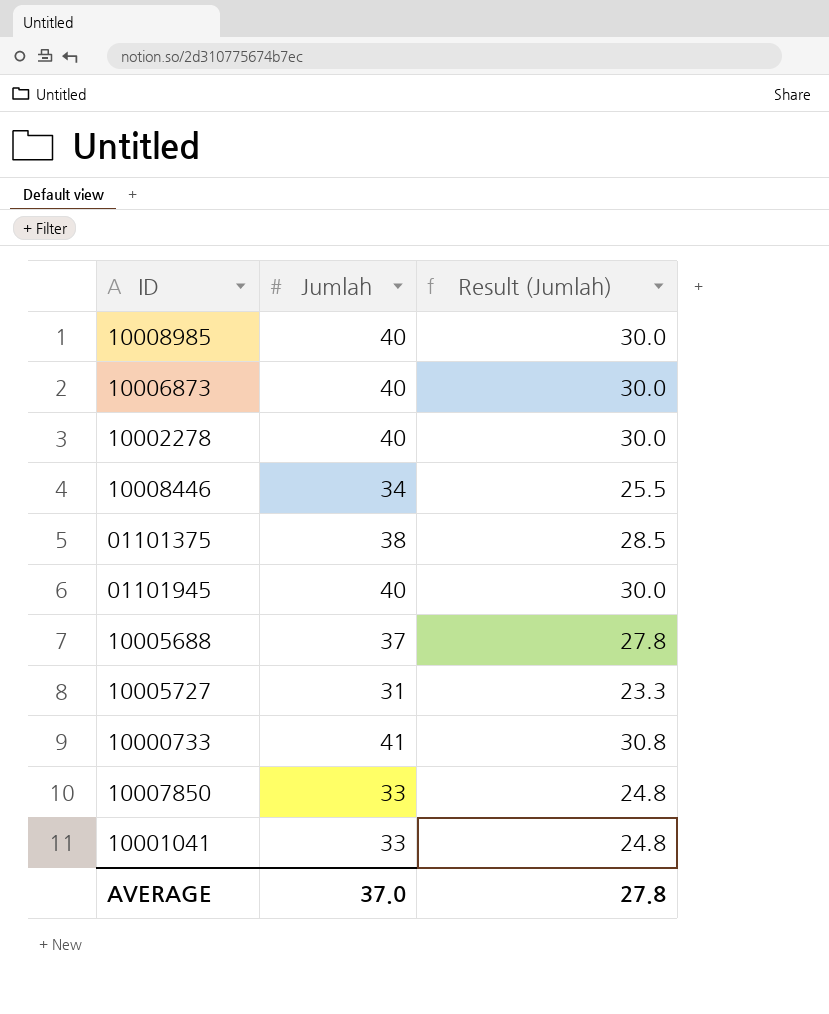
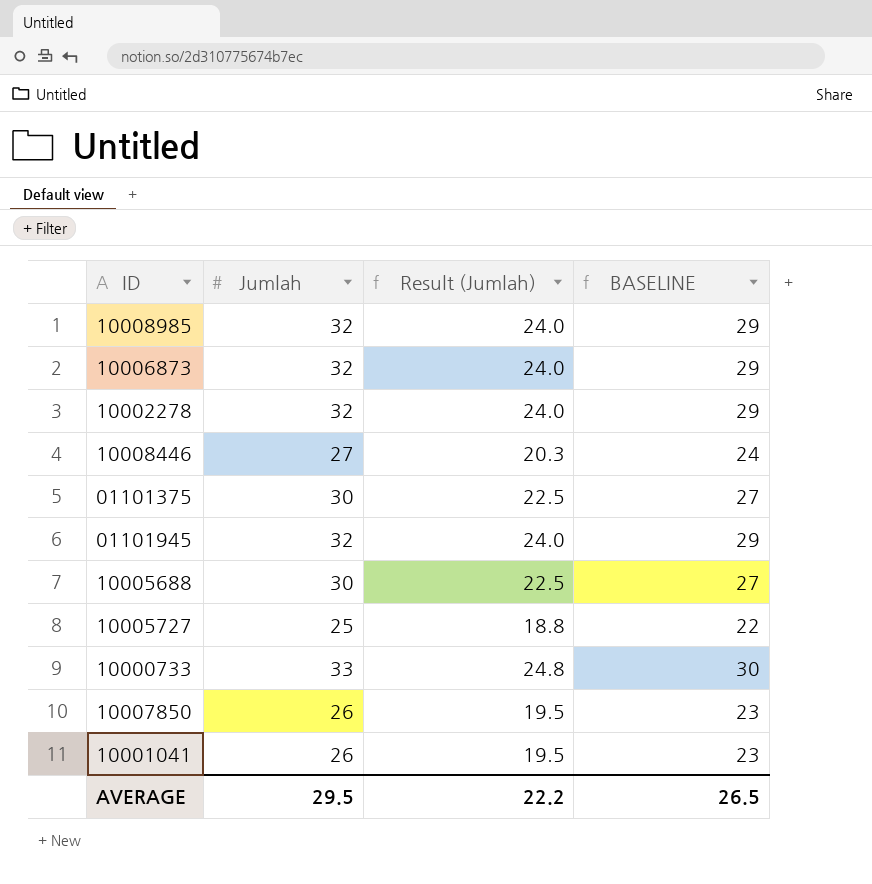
column BASELINE | formula: none -> [Jumlah] - 3
10008985 | Jumlah: 40 -> 32
10008985 | Result (Jumlah): 30.0 -> 24.0
10006873 | Jumlah: 40 -> 32
10006873 | Result (Jumlah): 30.0 -> 24.0
10002278 | Jumlah: 40 -> 32
10002278 | Result (Jumlah): 30.0 -> 24.0
10008446 | Jumlah: 34 -> 27
10008446 | Result (Jumlah): 25.5 -> 20.3
01101375 | Jumlah: 38 -> 30
01101375 | Result (Jumlah): 28.5 -> 22.5
01101945 | Jumlah: 40 -> 32
01101945 | Result (Jumlah): 30.0 -> 24.0
10005688 | Jumlah: 37 -> 30
10005688 | Result (Jumlah): 27.8 -> 22.5
10005727 | Jumlah: 31 -> 25
10005727 | Result (Jumlah): 23.3 -> 18.8
10000733 | Jumlah: 41 -> 33
10000733 | Result (Jumlah): 30.8 -> 24.8
10007850 | Jumlah: 33 -> 26
10007850 | Result (Jumlah): 24.8 -> 19.5
10001041 | Jumlah: 33 -> 26
10001041 | Result (Jumlah): 24.8 -> 19.5
AVERAGE | Jumlah: 37.0 -> 29.5
AVERAGE | Result (Jumlah): 27.8 -> 22.2

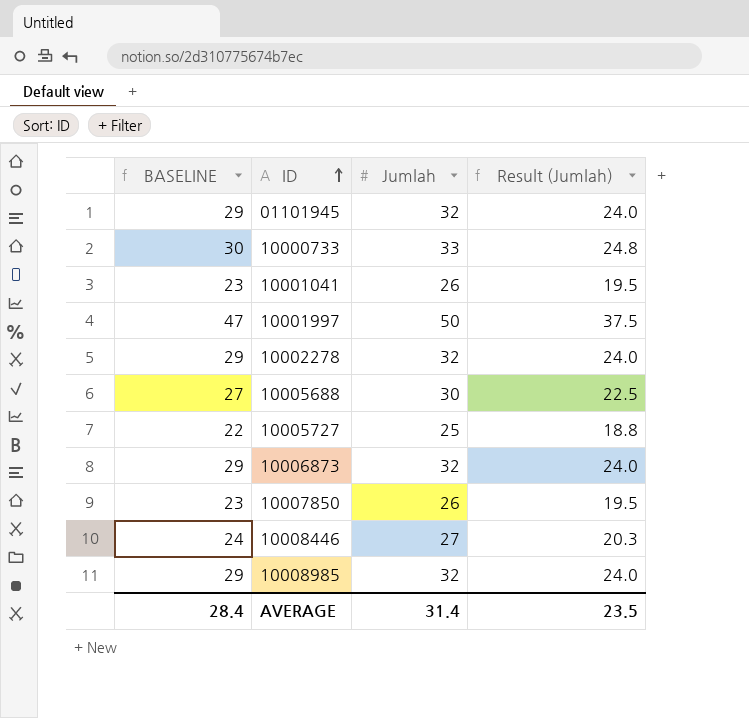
row order: none -> ID ascending
column BASELINE | position: 4 -> 1
row 01101375: 30 | 22.5 | 27 -> none
row 10001997: none -> 47 | 50 | 37.5
AVERAGE | BASELINE: 26.5 -> 28.4
AVERAGE | Jumlah: 29.5 -> 31.4
AVERAGE | Result (Jumlah): 22.2 -> 23.5

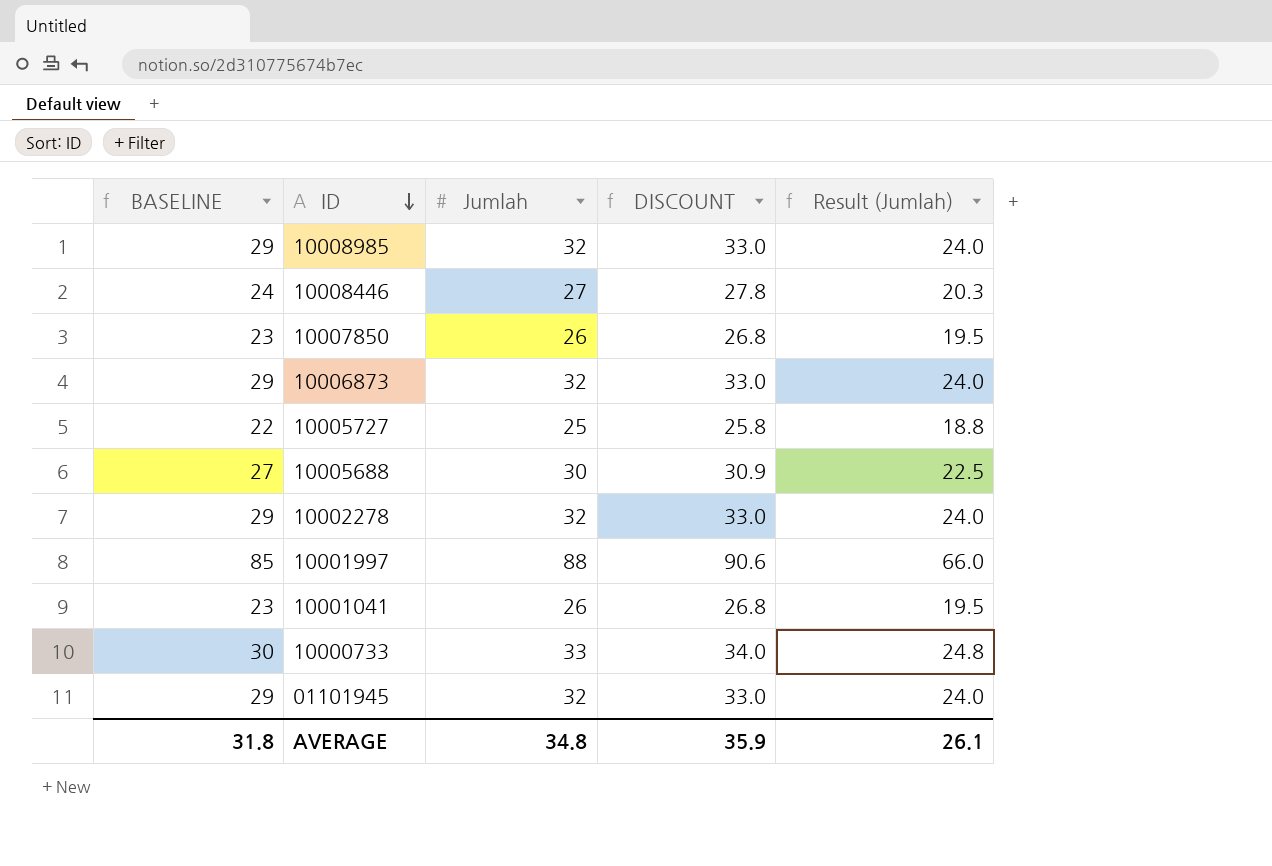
row order: ID ascending -> ID descending
column DISCOUNT | formula: none -> [Jumlah] * 1.03
10001997 | BASELINE: 47 -> 85
10001997 | Jumlah: 50 -> 88
10001997 | Result (Jumlah): 37.5 -> 66.0
AVERAGE | BASELINE: 28.4 -> 31.8
AVERAGE | Jumlah: 31.4 -> 34.8
AVERAGE | Result (Jumlah): 23.5 -> 26.1

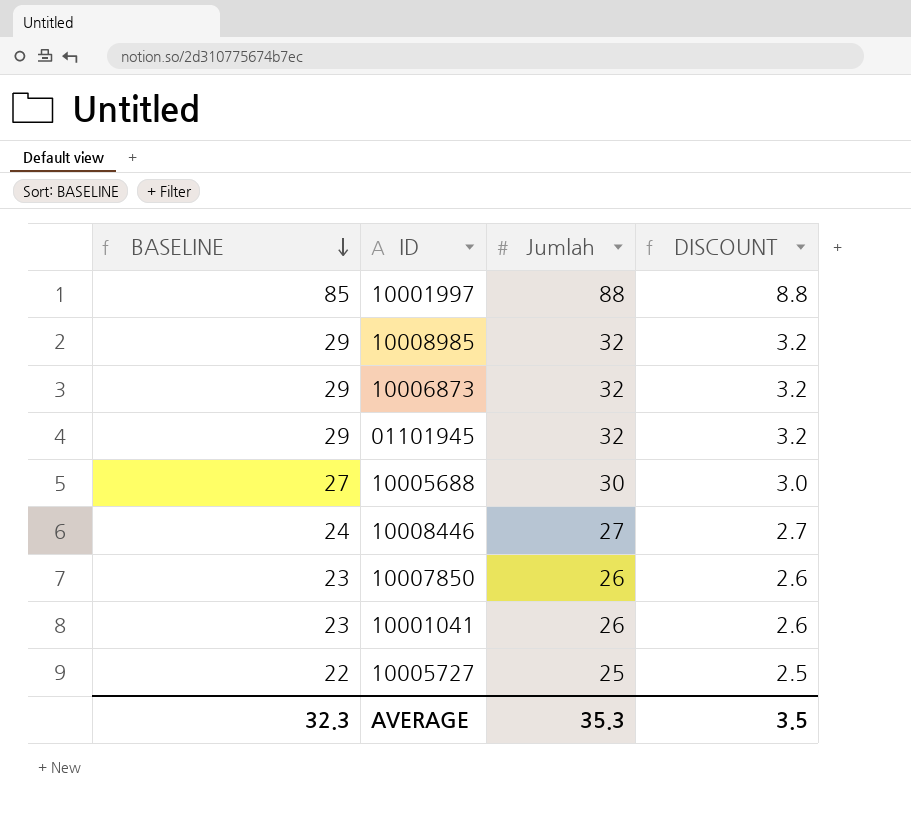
row order: ID descending -> BASELINE descending
column Result (Jumlah) | formula: [Jumlah] * 0.75 -> none
column DISCOUNT | formula: [Jumlah] * 1.03 -> [Jumlah] * 0.1
row 10002278: 29 | 32 | 33.0 | 24.0 -> none
row 10000733: 30 | 33 | 34.0 | 24.8 -> none
AVERAGE | BASELINE: 31.8 -> 32.3
AVERAGE | Jumlah: 34.8 -> 35.3
AVERAGE | DISCOUNT: 35.9 -> 3.5

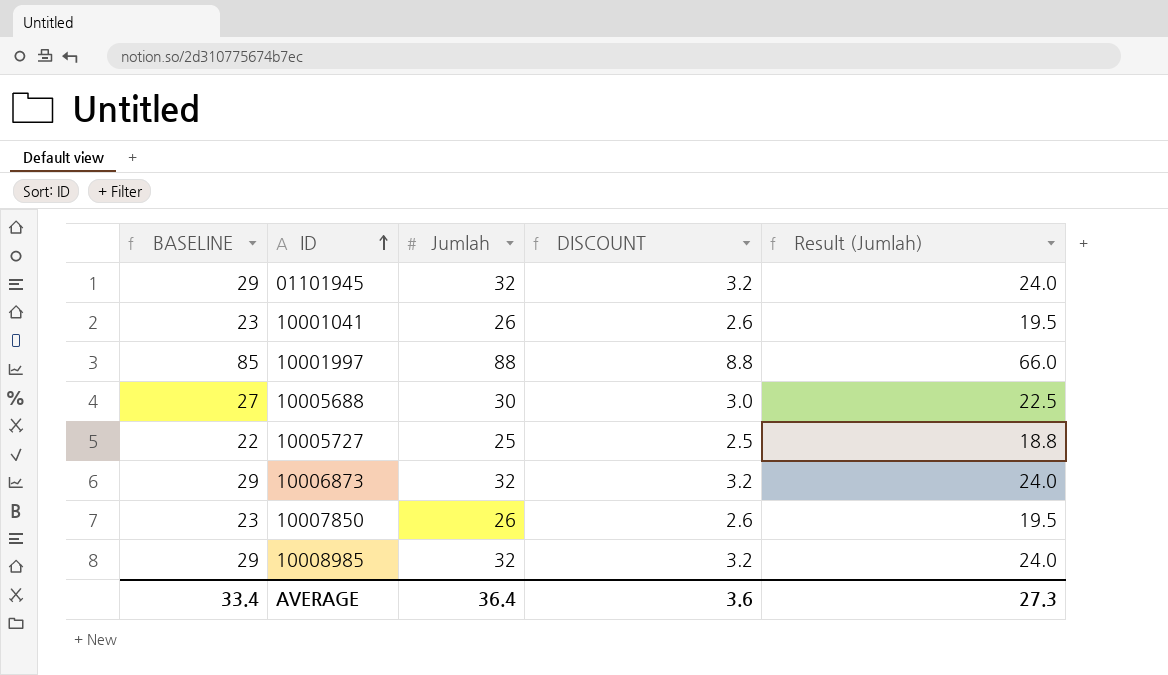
row order: BASELINE descending -> ID ascending
column Result (Jumlah) | formula: none -> [Jumlah] * 0.75
row 10008446: 24 | 27 | 2.7 -> none
AVERAGE | BASELINE: 32.3 -> 33.4
AVERAGE | Jumlah: 35.3 -> 36.4
AVERAGE | DISCOUNT: 3.5 -> 3.6

